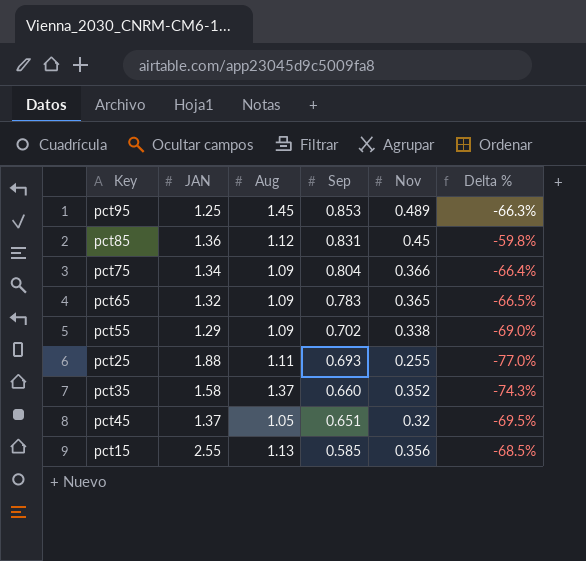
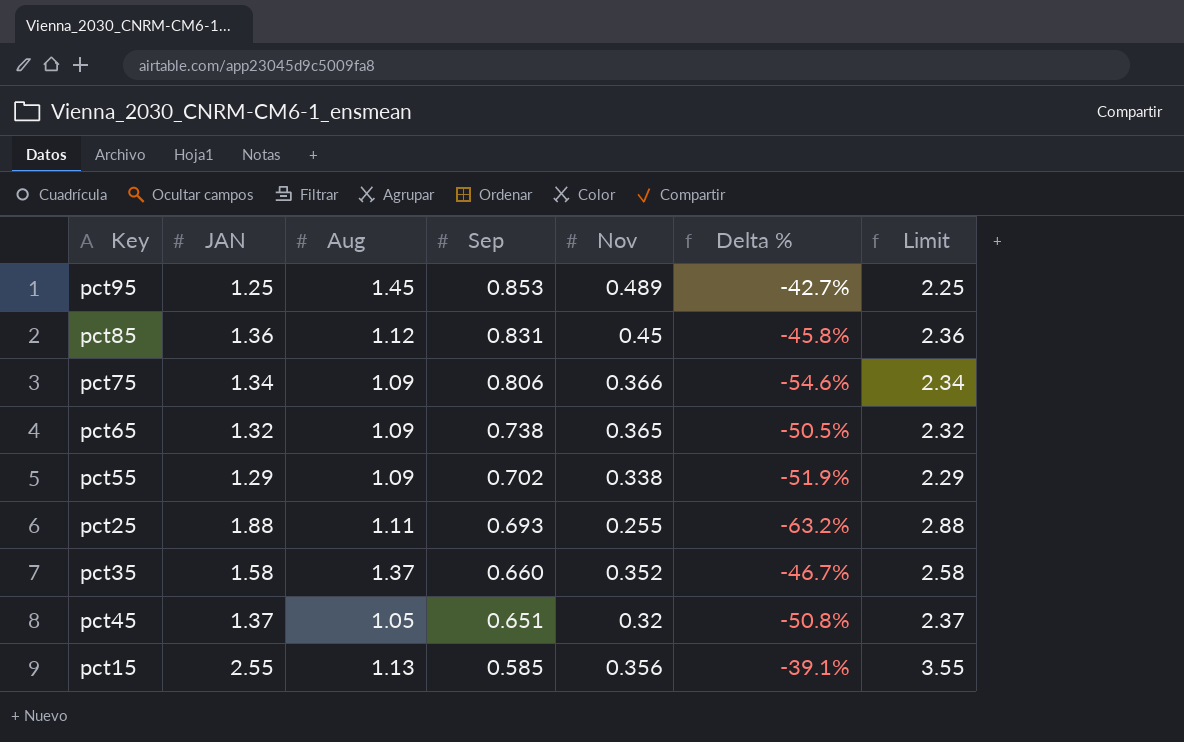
column Delta % | formula: ([Nov] - [Aug]) / [Aug] -> ([Nov] - [Sep]) / [Sep]
column Limit | formula: none -> [JAN] + 1
pct75 | Sep: 0.804 -> 0.806
pct65 | Sep: 0.783 -> 0.738

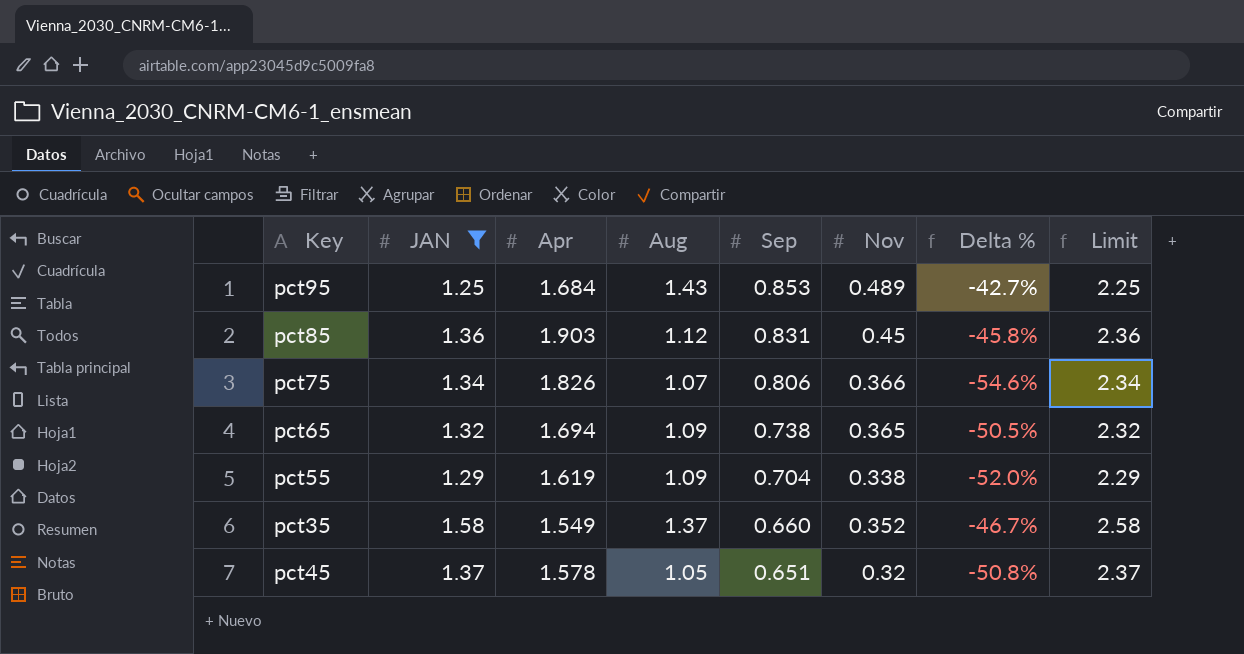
filter: none -> JAN <= 1.58
column Apr | position: none -> 3
pct95 | Aug: 1.45 -> 1.43
pct75 | Aug: 1.09 -> 1.07
pct55 | Sep: 0.702 -> 0.704
pct55 | Delta %: -51.9% -> -52.0%

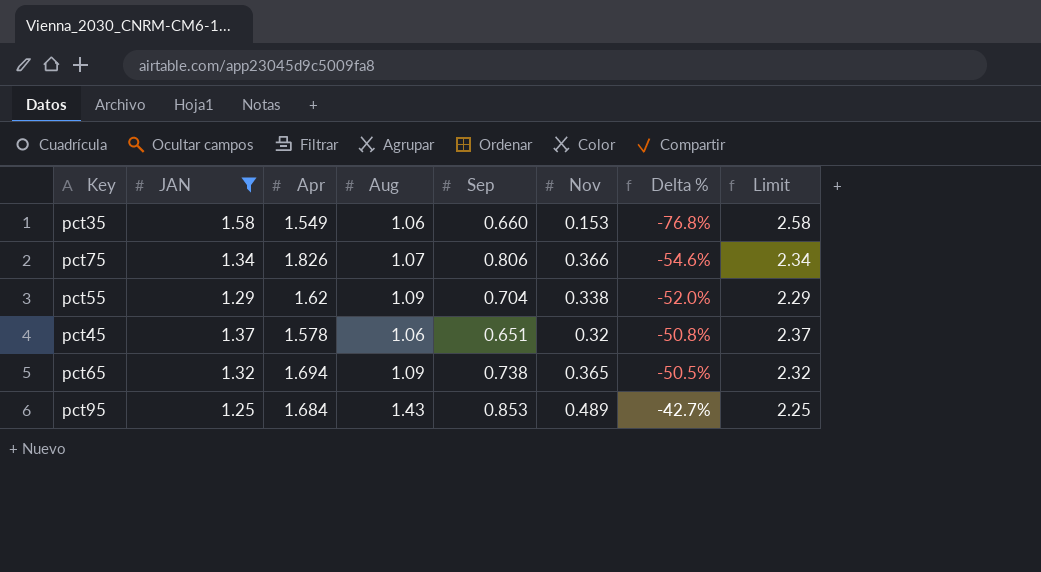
row order: Sep descending -> Delta % ascending
row pct85: 1.36 | 1.903 | 1.12 | 0.831 | 0.45 | -45.8% | 2.36 -> none
pct35 | Aug: 1.37 -> 1.06
pct35 | Nov: 0.352 -> 0.153
pct35 | Delta %: -46.7% -> -76.8%
pct55 | Apr: 1.619 -> 1.62
pct45 | Aug: 1.05 -> 1.06

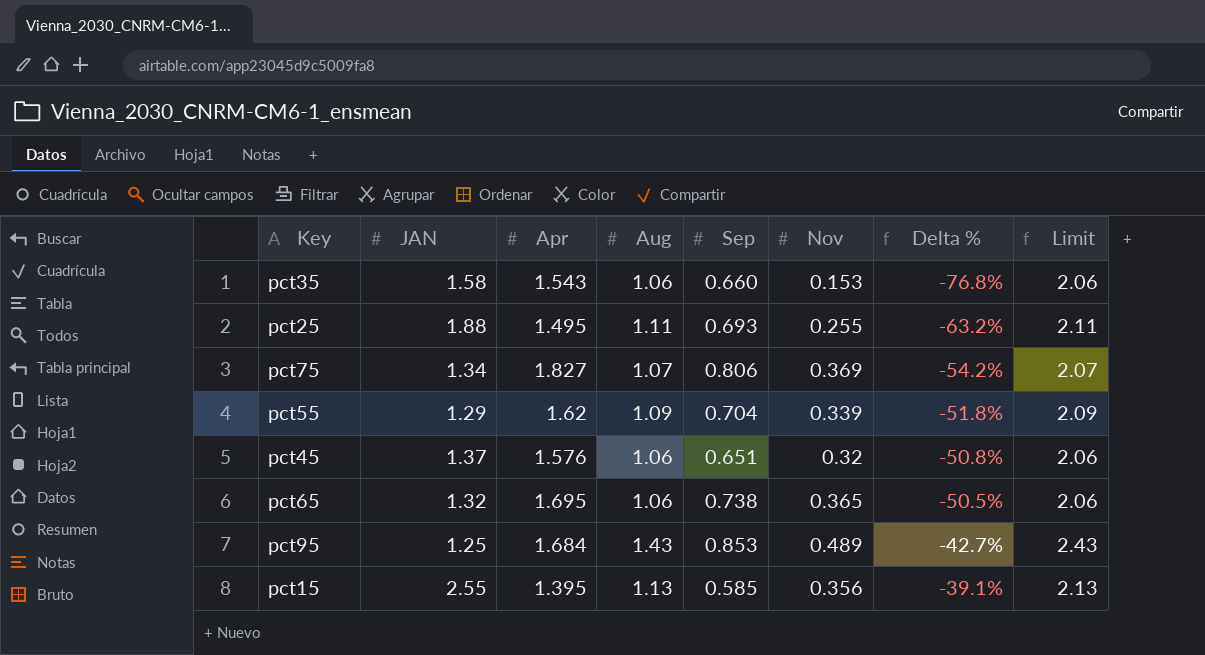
filter: JAN <= 1.58 -> none
column Limit | formula: [JAN] + 1 -> [Aug] + 1
pct35 | Apr: 1.549 -> 1.543
pct75 | Apr: 1.826 -> 1.827
pct75 | Nov: 0.366 -> 0.369
pct75 | Delta %: -54.6% -> -54.2%
pct55 | Nov: 0.338 -> 0.339
pct55 | Delta %: -52.0% -> -51.8%
pct45 | Apr: 1.578 -> 1.576
pct65 | Apr: 1.694 -> 1.695
pct65 | Aug: 1.09 -> 1.06

